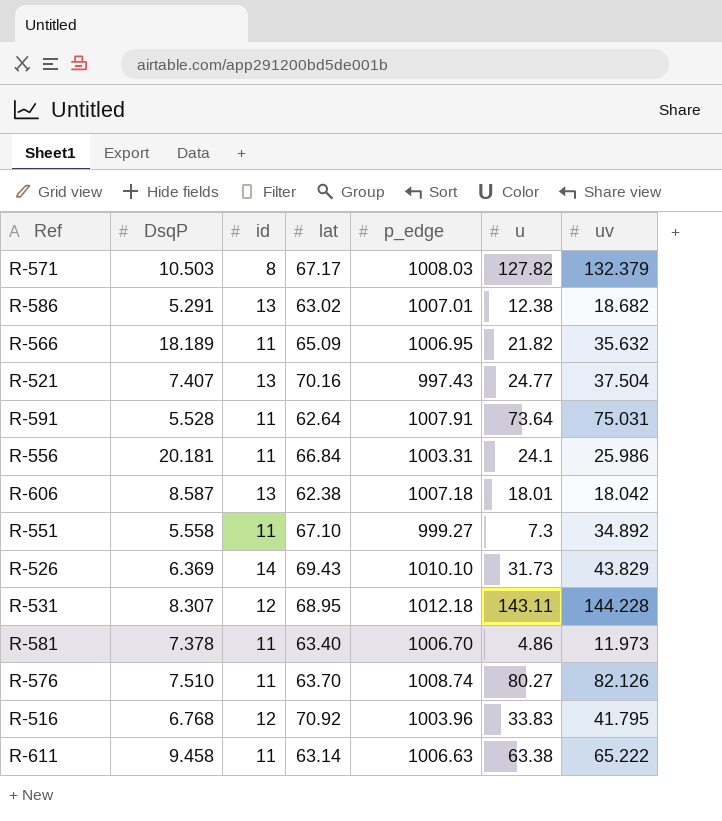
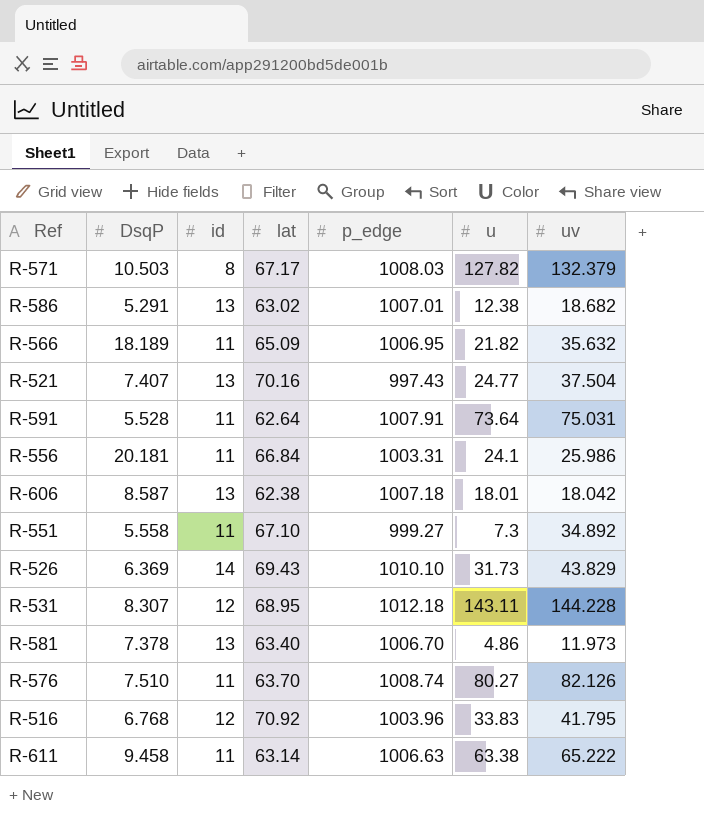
R-581 | id: 11 -> 13

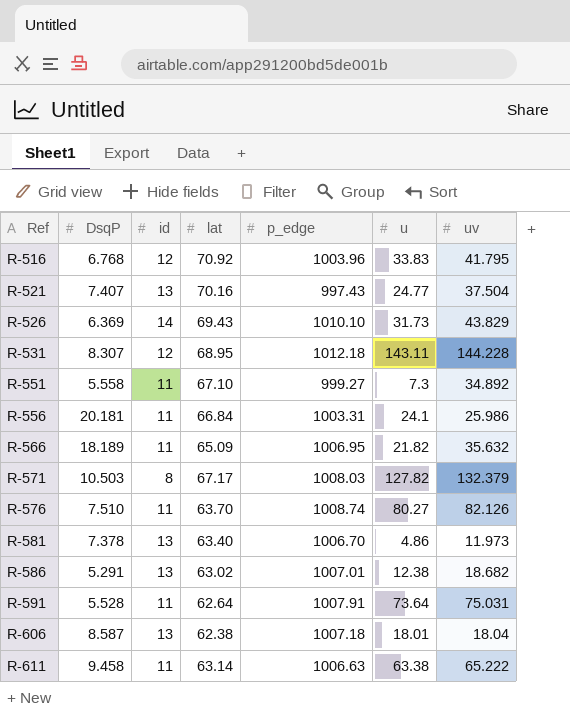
row order: none -> Ref ascending
R-606 | uv: 18.042 -> 18.04

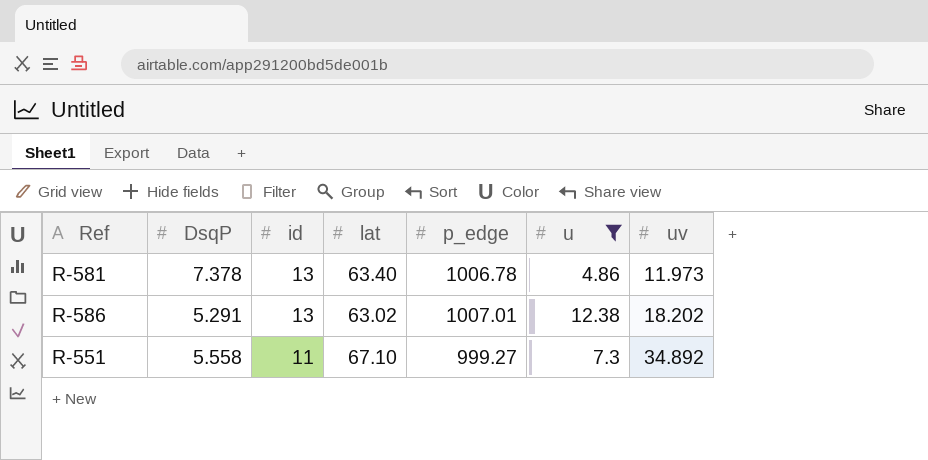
filter: none -> u <= 12.38
row order: Ref ascending -> id descending
R-581 | p_edge: 1006.70 -> 1006.78
R-586 | uv: 18.682 -> 18.202

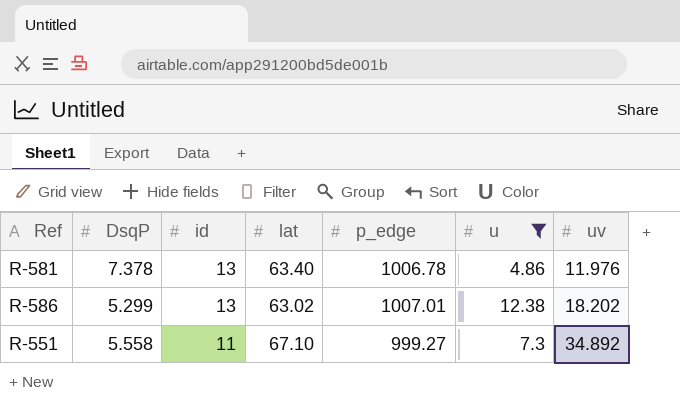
R-581 | uv: 11.973 -> 11.976
R-586 | DsqP: 5.291 -> 5.299

